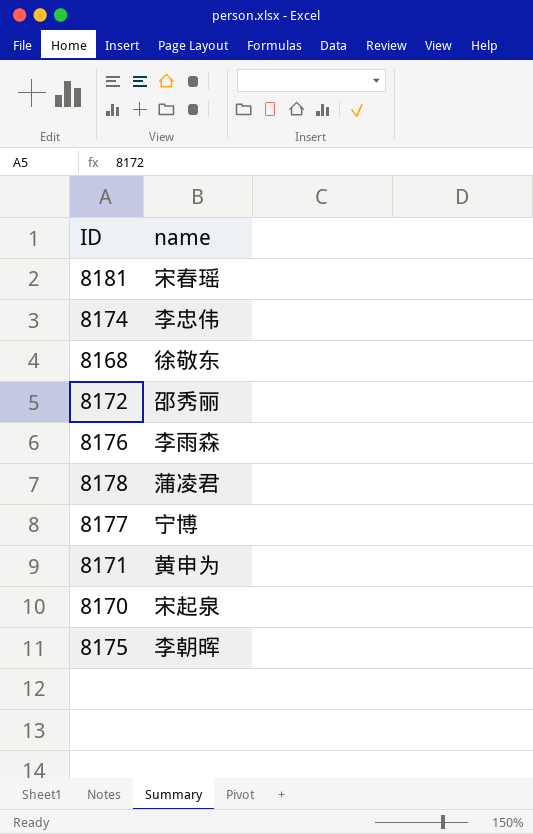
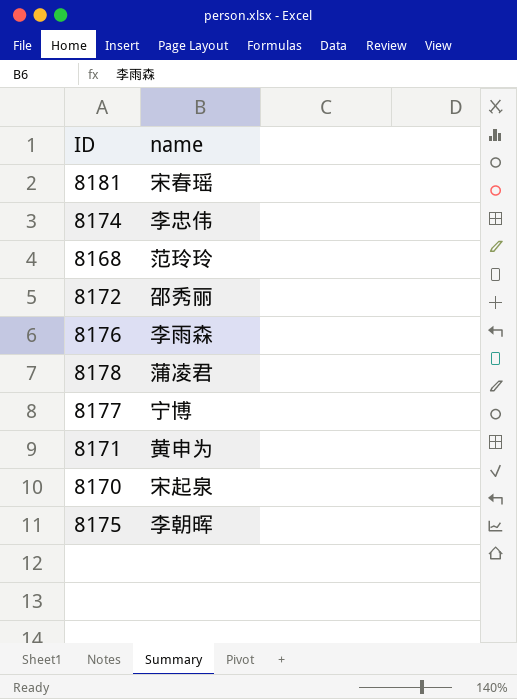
8168 | name: 徐敬东 -> 范玲玲

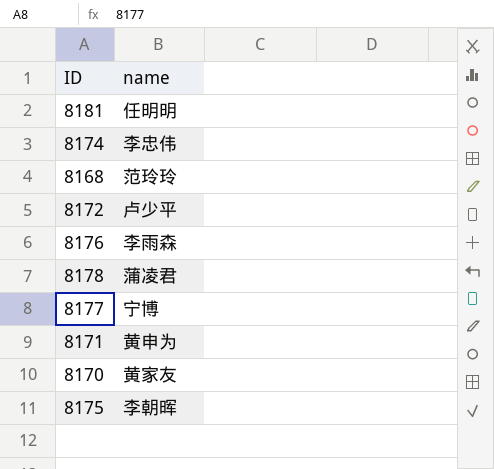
8181 | name: 宋春瑶 -> 任明明
8172 | name: 邵秀丽 -> 卢少平
8170 | name: 宋起泉 -> 黄家友

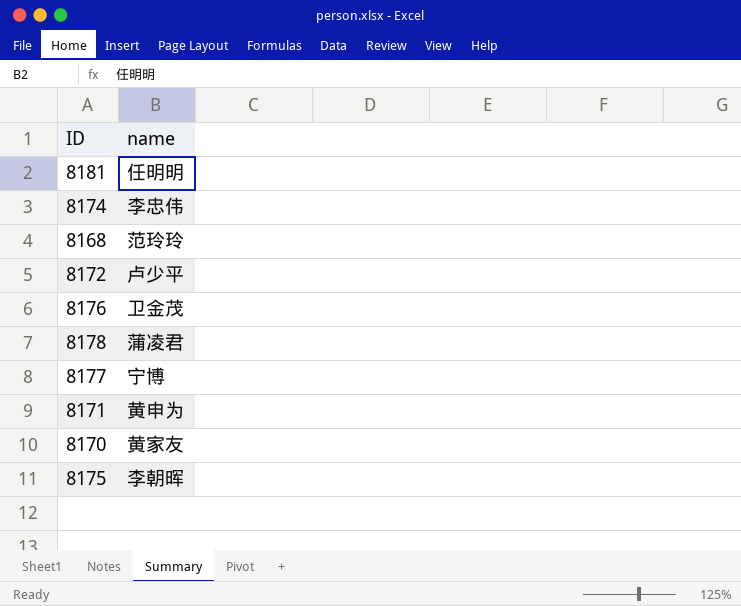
8176 | name: 李雨森 -> 卫金茂

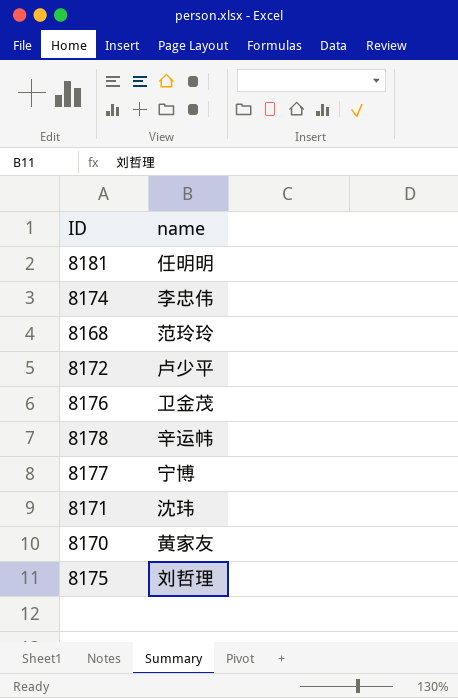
8178 | name: 蒲凌君 -> 辛运帏
8171 | name: 黄申为 -> 沈玮
8175 | name: 李朝晖 -> 刘哲理

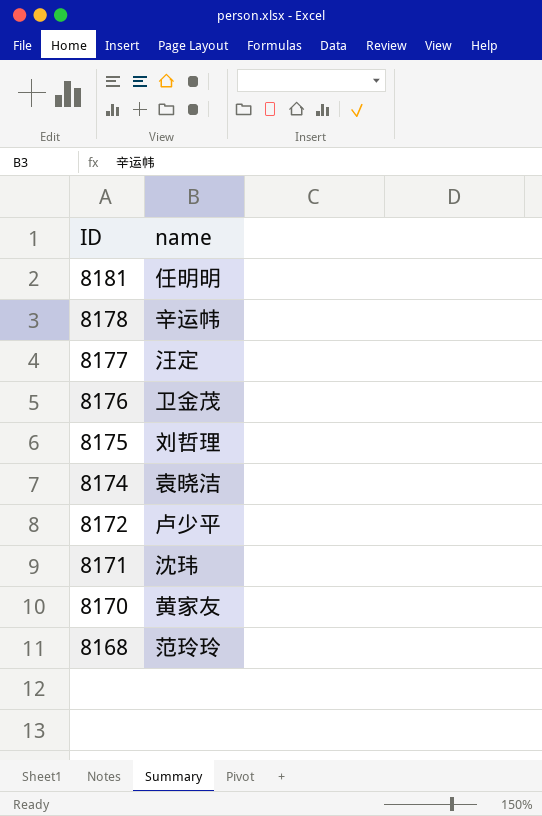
row order: none -> ID descending
8177 | name: 宁博 -> 汪定
8174 | name: 李忠伟 -> 袁晓洁

